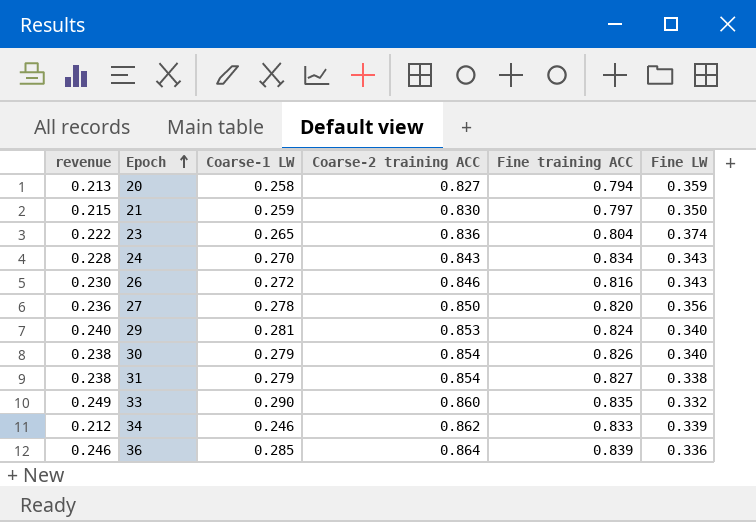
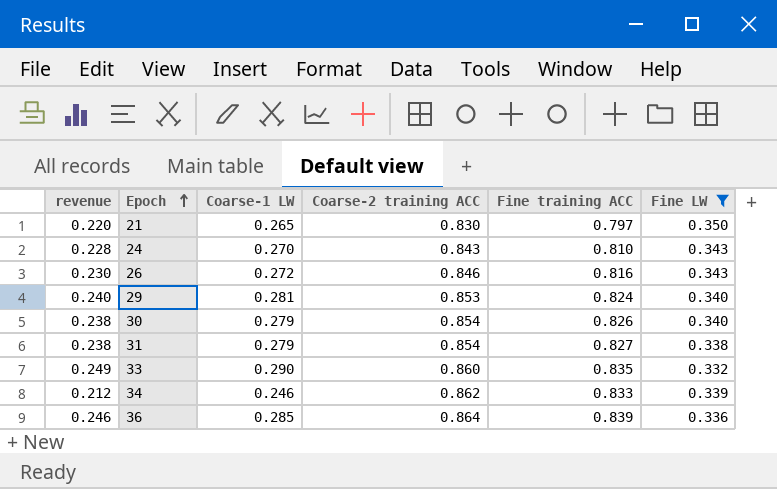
filter: none -> Fine LW <= 0.350
21 | revenue: 0.215 -> 0.220
21 | Coarse-1 LW: 0.259 -> 0.265
24 | Fine training ACC: 0.834 -> 0.810

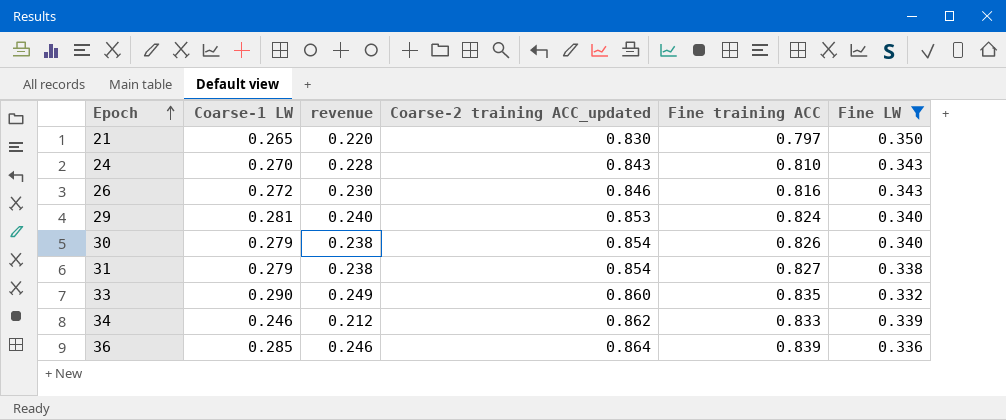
column revenue | position: 1 -> 3
column name: Coarse-2 training ACC -> Coarse-2 training ACC_updated

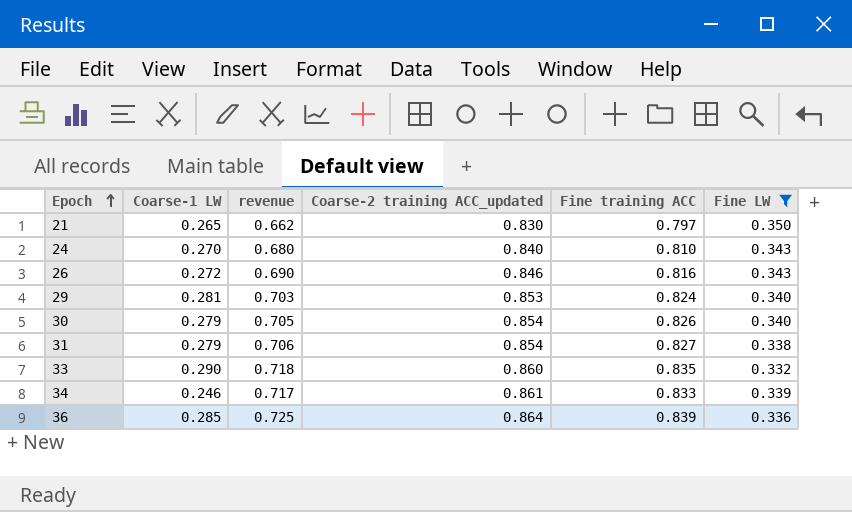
column revenue | formula: [Coarse-1 LW] * [Coarse-2 training ACC_updated] -> [Coarse-2 training ACC_updated] * [Fine training ACC]
24 | Coarse-2 training ACC_updated: 0.843 -> 0.840
34 | Coarse-2 training ACC_updated: 0.862 -> 0.861

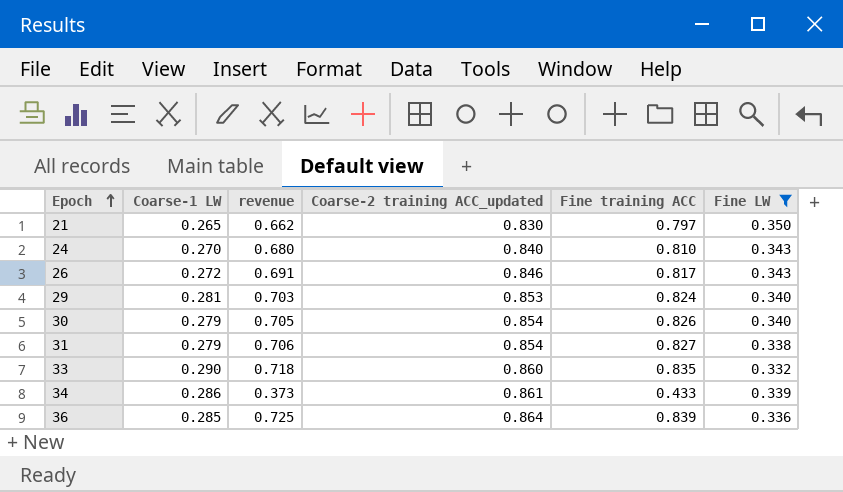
26 | revenue: 0.690 -> 0.691
26 | Fine training ACC: 0.816 -> 0.817
34 | Coarse-1 LW: 0.246 -> 0.286
34 | revenue: 0.717 -> 0.373
34 | Fine training ACC: 0.833 -> 0.433

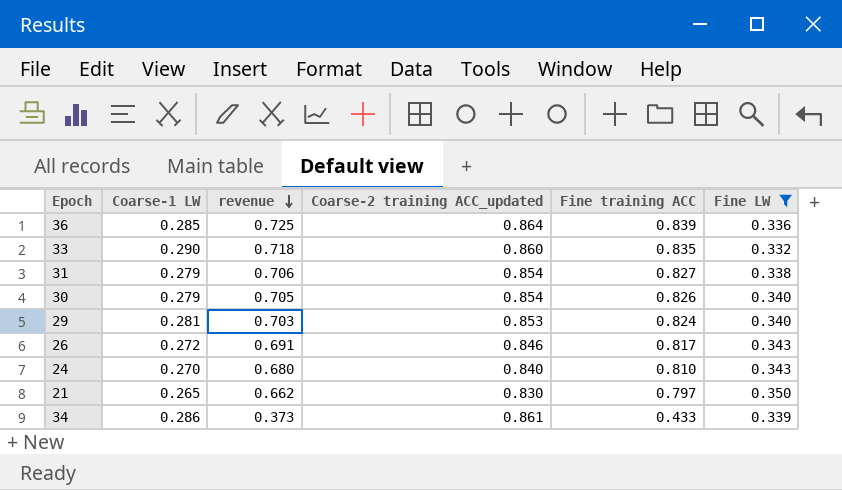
row order: Epoch ascending -> revenue descending

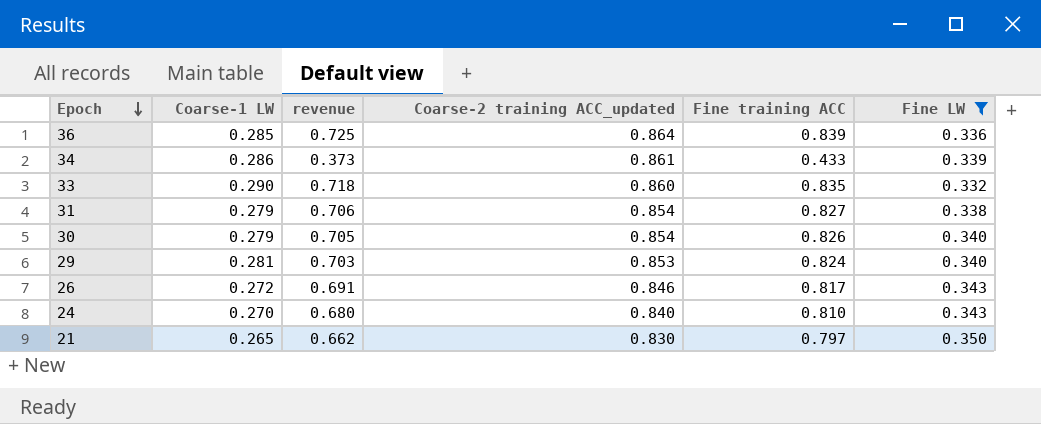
row order: revenue descending -> Epoch descending

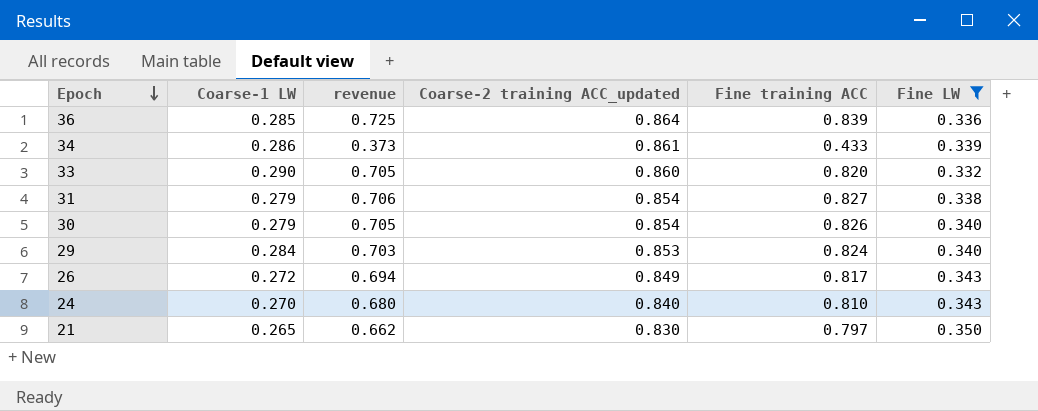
33 | revenue: 0.718 -> 0.705
33 | Fine training ACC: 0.835 -> 0.820
29 | Coarse-1 LW: 0.281 -> 0.284
26 | revenue: 0.691 -> 0.694
26 | Coarse-2 training ACC_updated: 0.846 -> 0.849

